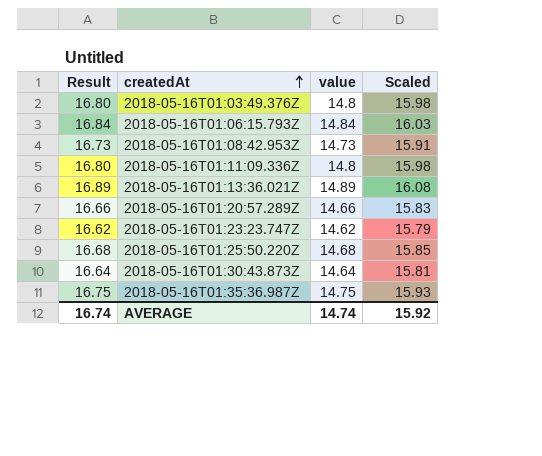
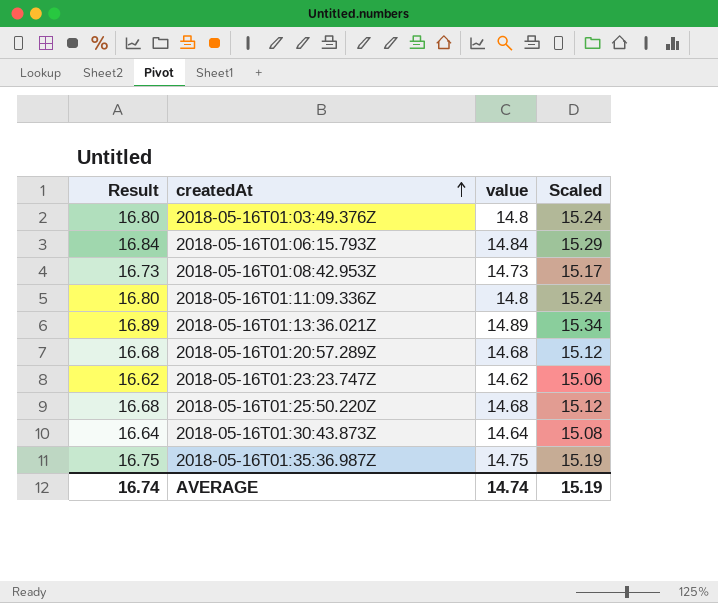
column Scaled | formula: [value] * 1.08 -> [value] * 1.03
2018-05-16T01:20:57.289Z | Result: 16.66 -> 16.68
2018-05-16T01:20:57.289Z | value: 14.66 -> 14.68
AVERAGE | Scaled: 15.92 -> 15.19

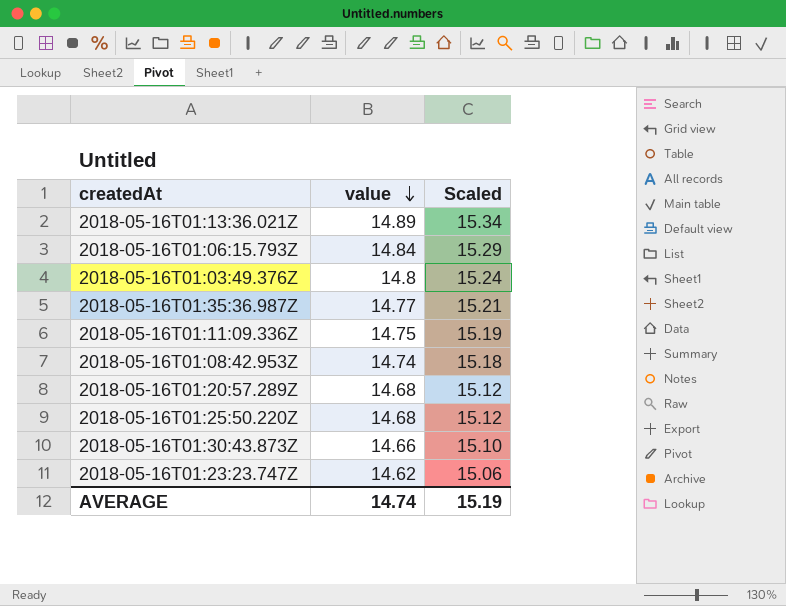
row order: createdAt ascending -> value descending
column Result | formula: [value] + 2 -> none
2018-05-16T01:35:36.987Z | value: 14.75 -> 14.77
2018-05-16T01:35:36.987Z | Scaled: 15.19 -> 15.21
2018-05-16T01:11:09.336Z | value: 14.8 -> 14.75
2018-05-16T01:11:09.336Z | Scaled: 15.24 -> 15.19
2018-05-16T01:08:42.953Z | value: 14.73 -> 14.74
2018-05-16T01:08:42.953Z | Scaled: 15.17 -> 15.18
2018-05-16T01:30:43.873Z | value: 14.64 -> 14.66
2018-05-16T01:30:43.873Z | Scaled: 15.08 -> 15.10

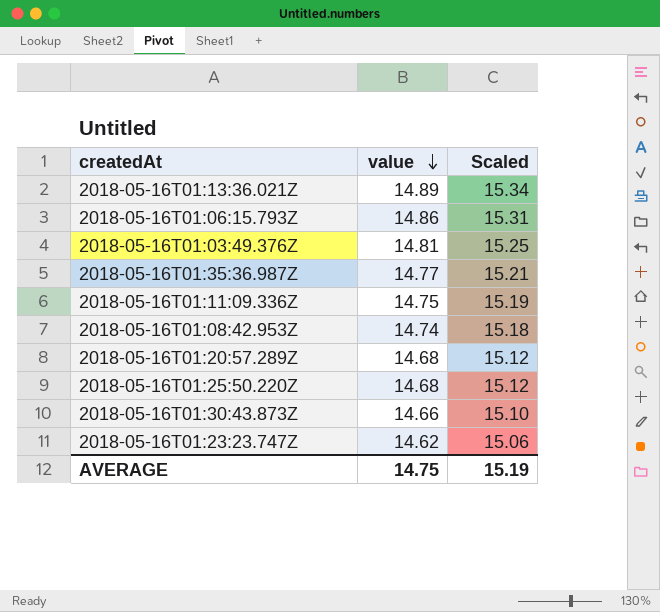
2018-05-16T01:06:15.793Z | value: 14.84 -> 14.86
2018-05-16T01:06:15.793Z | Scaled: 15.29 -> 15.31
2018-05-16T01:03:49.376Z | value: 14.8 -> 14.81
2018-05-16T01:03:49.376Z | Scaled: 15.24 -> 15.25
AVERAGE | value: 14.74 -> 14.75

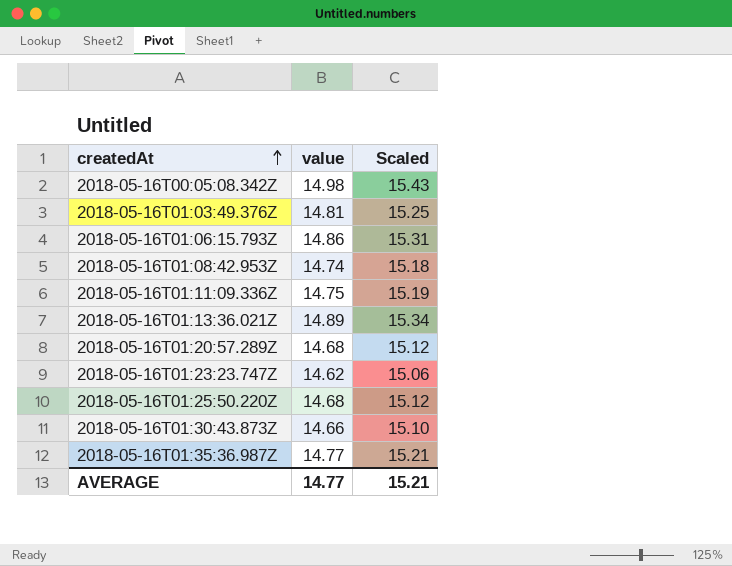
row order: value descending -> createdAt ascending
row 2018-05-16T00:05:08.342Z: none -> 14.98 | 15.43
AVERAGE | value: 14.75 -> 14.77
AVERAGE | Scaled: 15.19 -> 15.21

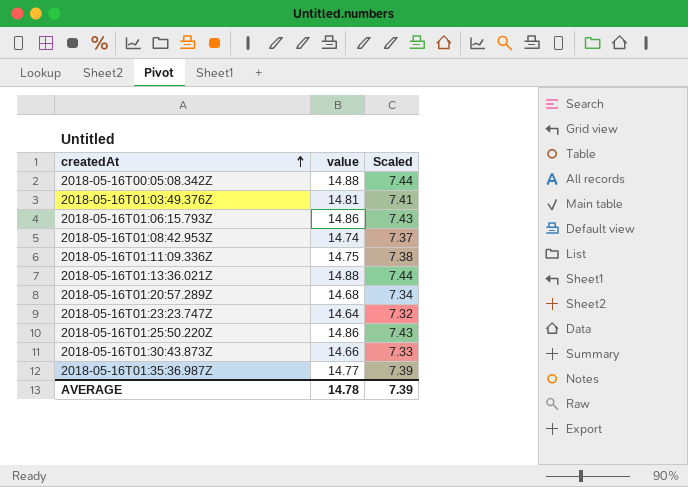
column Scaled | formula: [value] * 1.03 -> [value] * 0.5
2018-05-16T00:05:08.342Z | value: 14.98 -> 14.88
2018-05-16T01:13:36.021Z | value: 14.89 -> 14.88
2018-05-16T01:23:23.747Z | value: 14.62 -> 14.64
2018-05-16T01:25:50.220Z | value: 14.68 -> 14.86
AVERAGE | value: 14.77 -> 14.78
AVERAGE | Scaled: 15.21 -> 7.39

